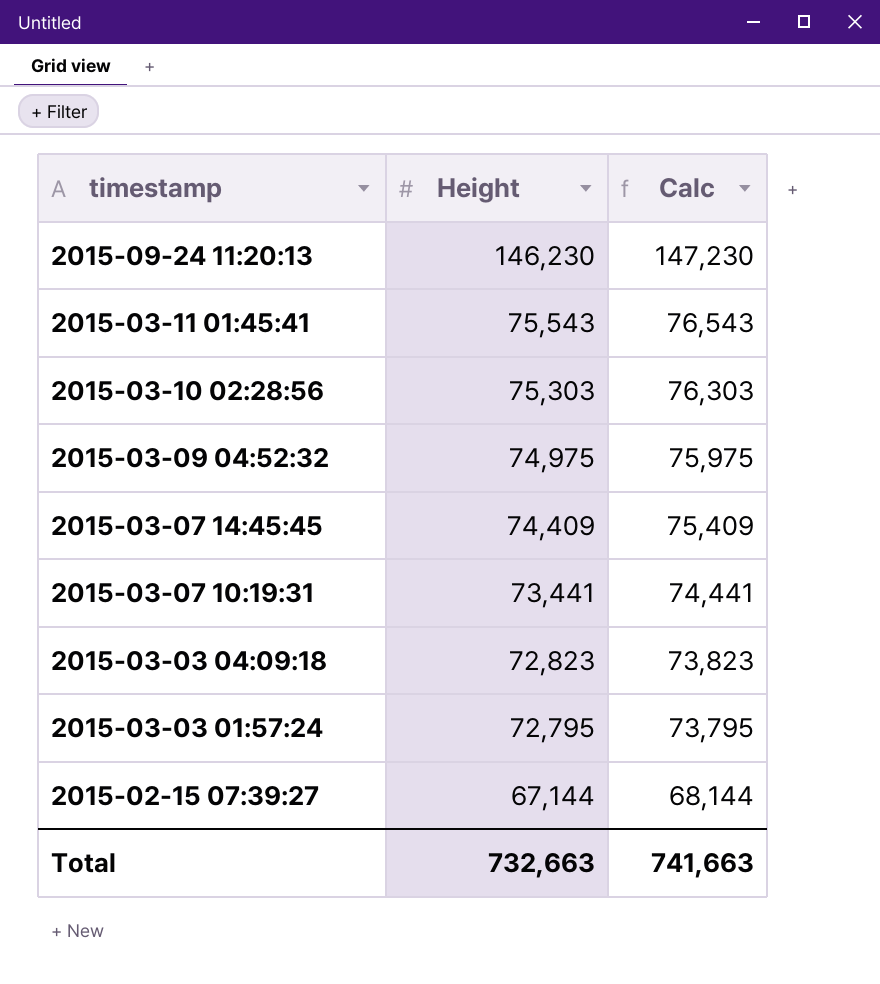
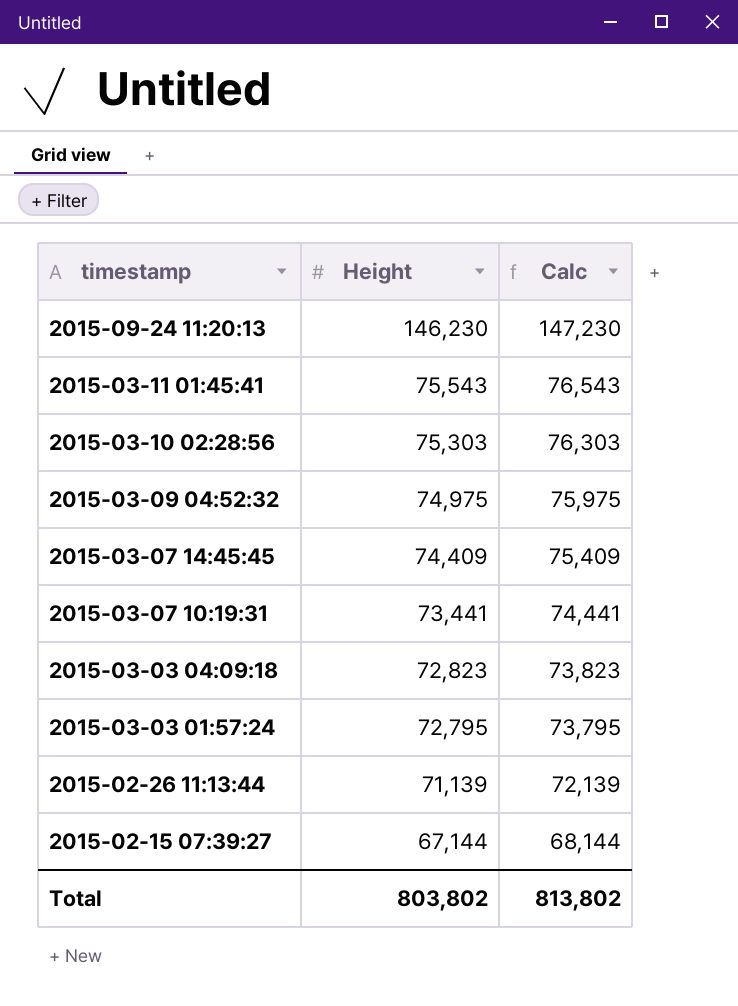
row 2015-02-26 11:13:44: none -> 71,139 | 72,139
Total | Height: 732,663 -> 803,802
Total | Calc: 741,663 -> 813,802

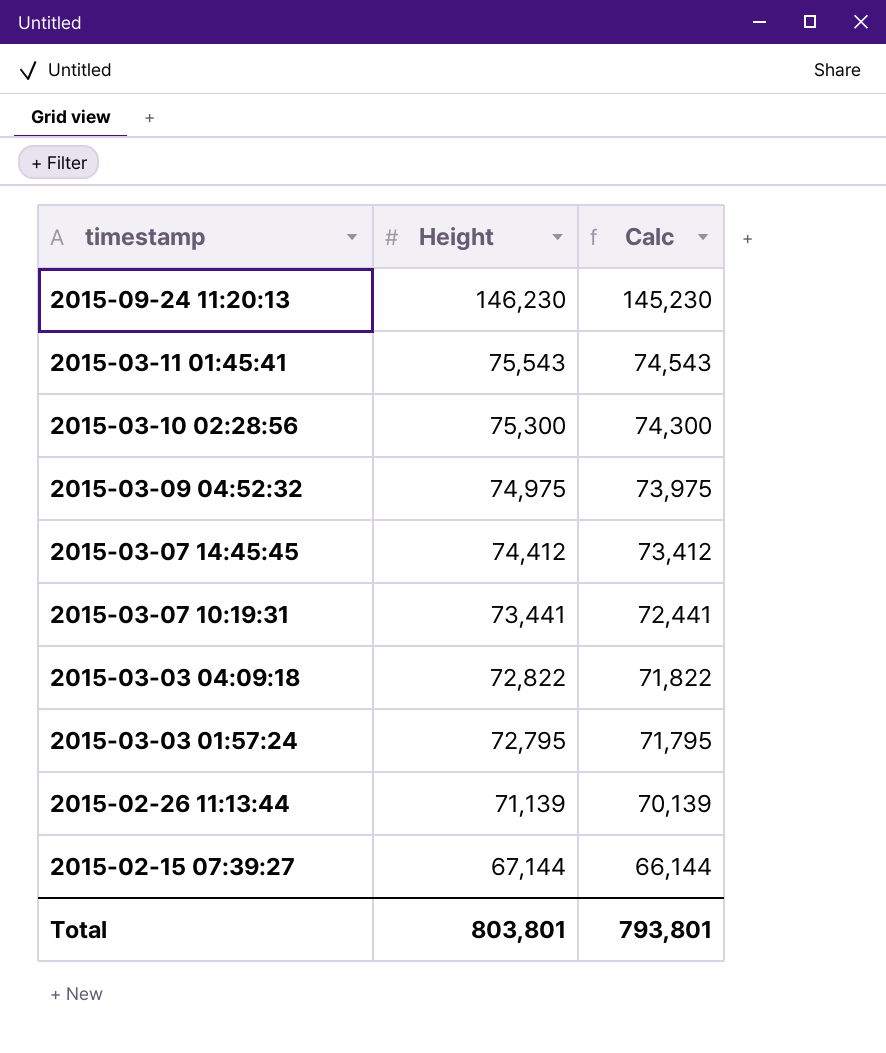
column Calc | formula: [Height] + 1000 -> [Height] - 1000
2015-03-10 02:28:56 | Height: 75,303 -> 75,300
2015-03-07 14:45:45 | Height: 74,409 -> 74,412
2015-03-03 04:09:18 | Height: 72,823 -> 72,822
Total | Height: 803,802 -> 803,801
Total | Calc: 813,802 -> 793,801

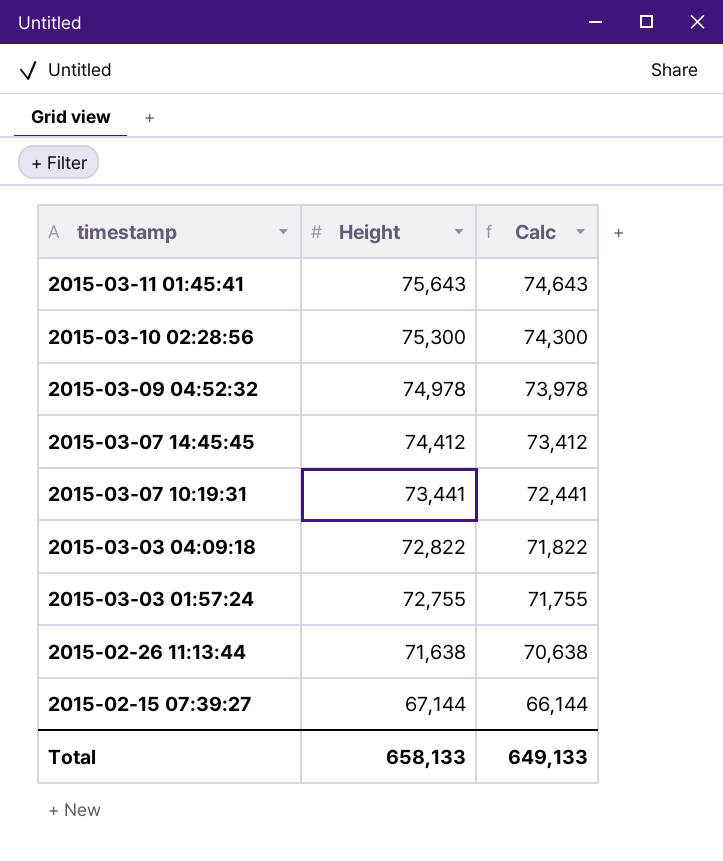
row 2015-09-24 11:20:13: 146,230 | 145,230 -> none
2015-03-11 01:45:41 | Height: 75,543 -> 75,643
2015-03-11 01:45:41 | Calc: 74,543 -> 74,643
2015-03-09 04:52:32 | Height: 74,975 -> 74,978
2015-03-09 04:52:32 | Calc: 73,975 -> 73,978
2015-03-03 01:57:24 | Height: 72,795 -> 72,755
2015-03-03 01:57:24 | Calc: 71,795 -> 71,755
2015-02-26 11:13:44 | Height: 71,139 -> 71,638
2015-02-26 11:13:44 | Calc: 70,139 -> 70,638
Total | Height: 803,801 -> 658,133
Total | Calc: 793,801 -> 649,133

